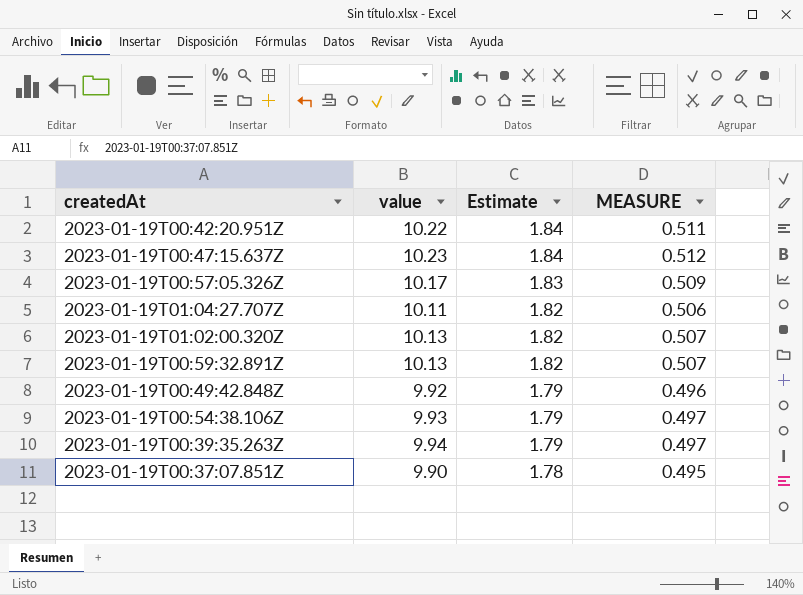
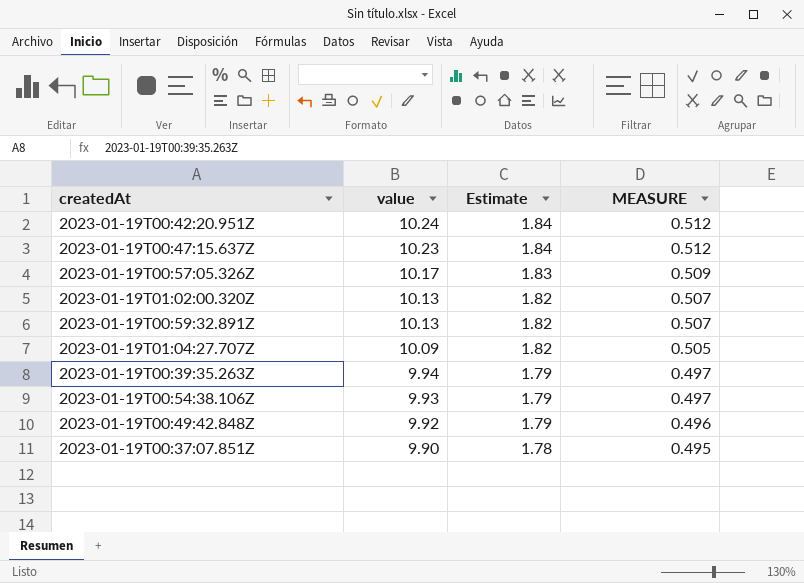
row order: Estimate descending -> value descending
2023-01-19T00:42:20.951Z | value: 10.22 -> 10.24
2023-01-19T00:42:20.951Z | MEASURE: 0.511 -> 0.512
2023-01-19T01:04:27.707Z | value: 10.11 -> 10.09
2023-01-19T01:04:27.707Z | MEASURE: 0.506 -> 0.505

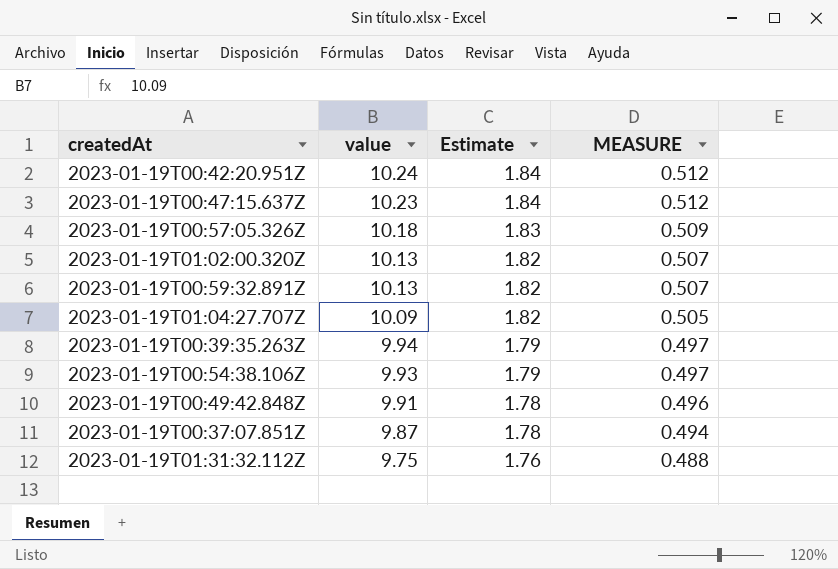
2023-01-19T00:57:05.326Z | value: 10.17 -> 10.18
2023-01-19T00:49:42.848Z | value: 9.92 -> 9.91
2023-01-19T00:49:42.848Z | Estimate: 1.79 -> 1.78
2023-01-19T00:37:07.851Z | value: 9.90 -> 9.87
2023-01-19T00:37:07.851Z | MEASURE: 0.495 -> 0.494
row 2023-01-19T01:31:32.112Z: none -> 9.75 | 1.76 | 0.488

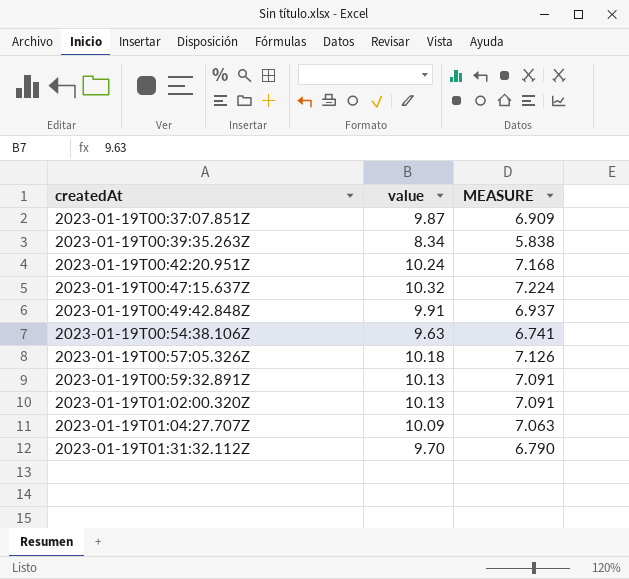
row order: value descending -> createdAt ascending
column Estimate | formula: [value] * 0.18 -> none
column MEASURE | formula: [value] * 0.05 -> [value] * 0.7
2023-01-19T00:39:35.263Z | value: 9.94 -> 8.34
2023-01-19T00:47:15.637Z | value: 10.23 -> 10.32
2023-01-19T00:54:38.106Z | value: 9.93 -> 9.63
2023-01-19T01:31:32.112Z | value: 9.75 -> 9.70

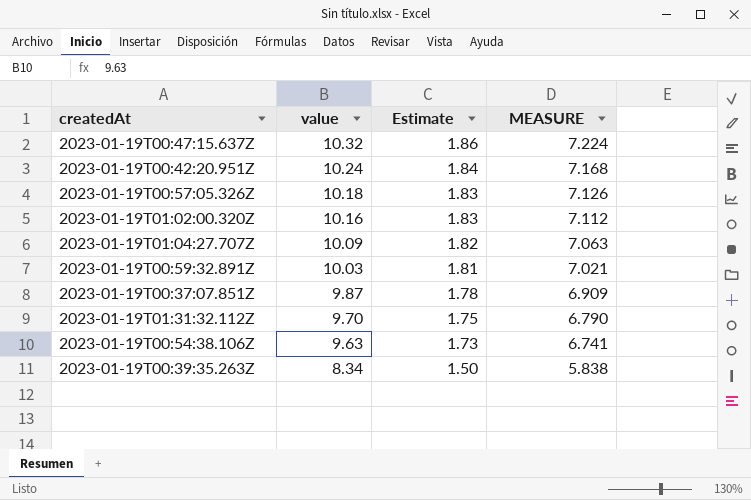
row order: createdAt ascending -> value descending
column Estimate | formula: none -> [value] * 0.18
row 2023-01-19T00:49:42.848Z: 9.91 | 6.937 -> none
2023-01-19T01:02:00.320Z | value: 10.13 -> 10.16
2023-01-19T01:02:00.320Z | MEASURE: 7.091 -> 7.112
2023-01-19T00:59:32.891Z | value: 10.13 -> 10.03
2023-01-19T00:59:32.891Z | MEASURE: 7.091 -> 7.021

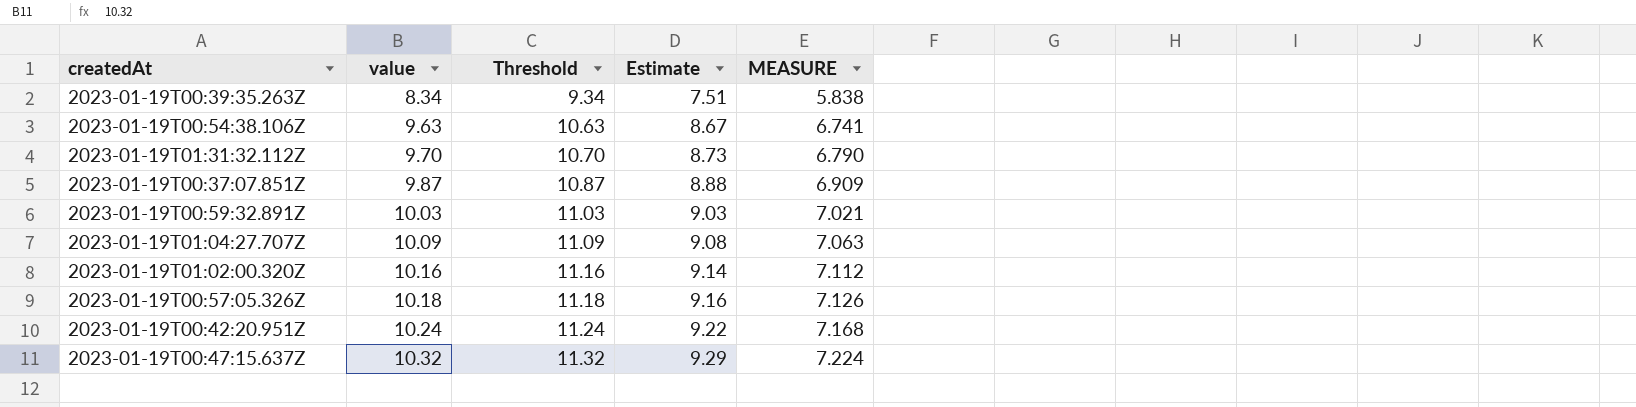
row order: value descending -> value ascending
column Threshold | formula: none -> [value] + 1
column Estimate | formula: [value] * 0.18 -> [value] * 0.9

